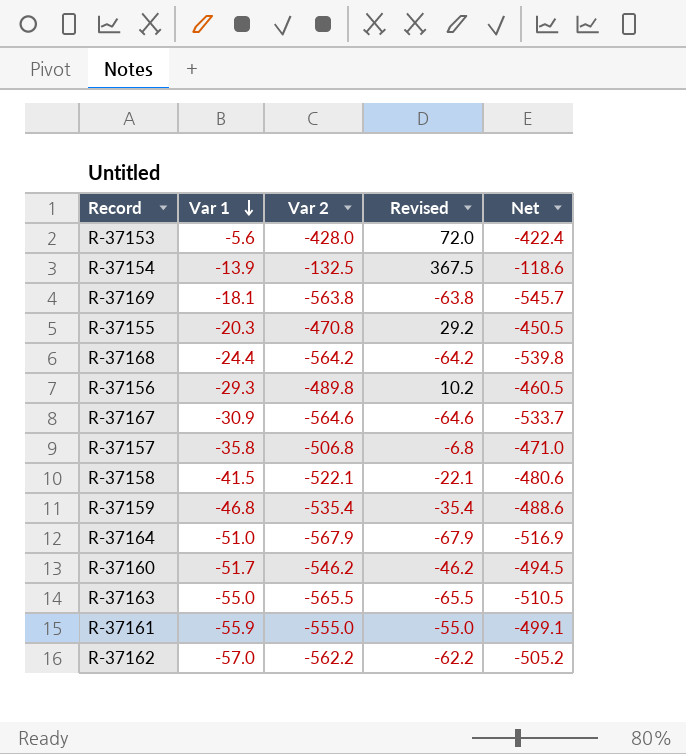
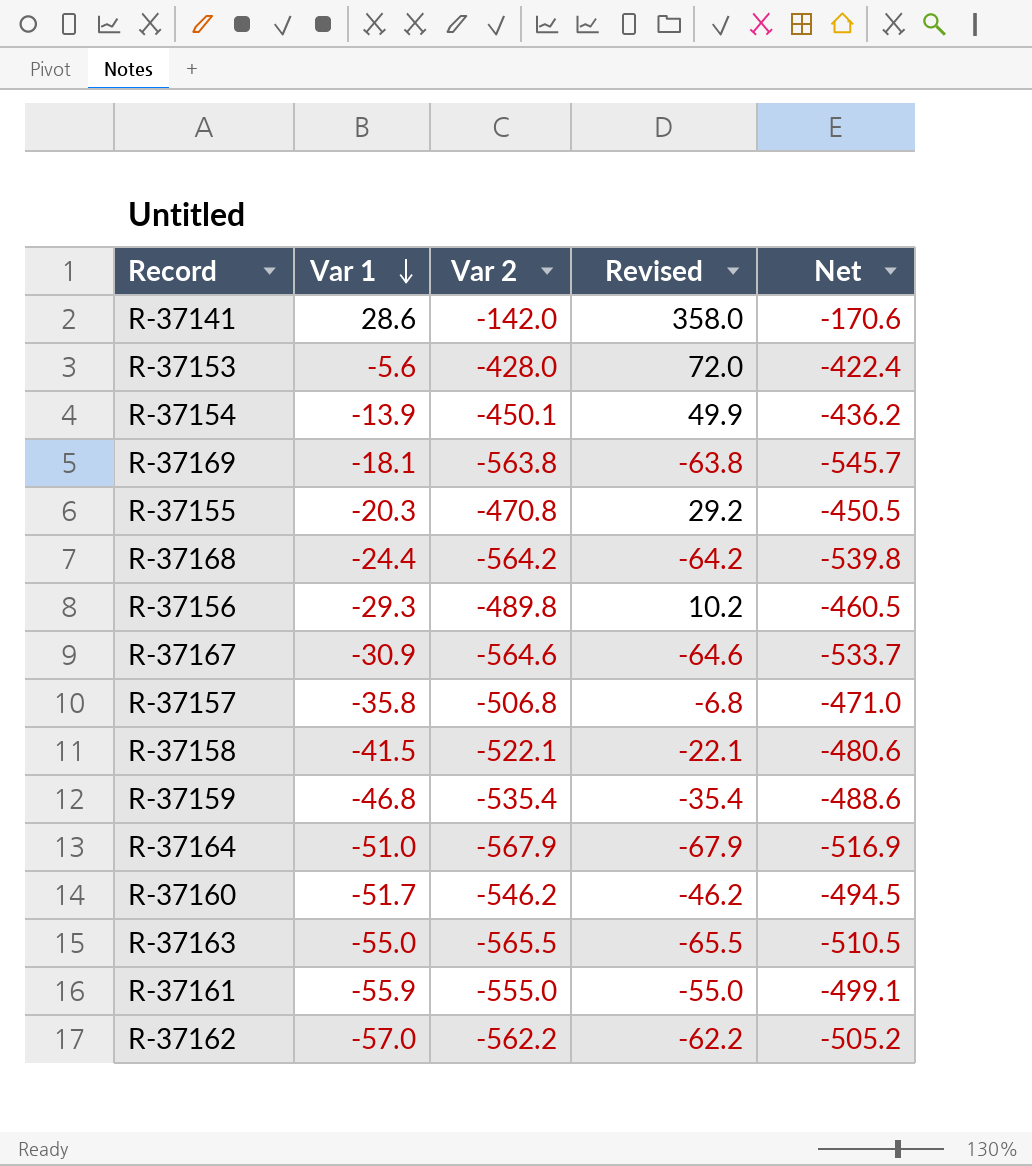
row R-37141: none -> 28.6 | -142.0 | 358.0 | -170.6
R-37154 | Var 2: -132.5 -> -450.1
R-37154 | Revised: 367.5 -> 49.9
R-37154 | Net: -118.6 -> -436.2

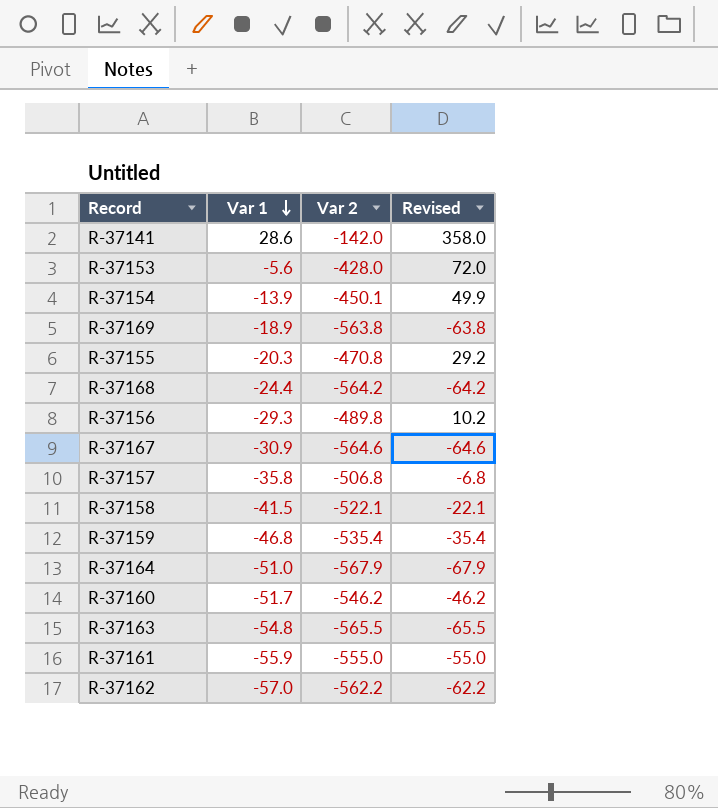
column Net | formula: [Var 2] - [Var 1] -> none
R-37169 | Var 1: -18.1 -> -18.9
R-37163 | Var 1: -55.0 -> -54.8

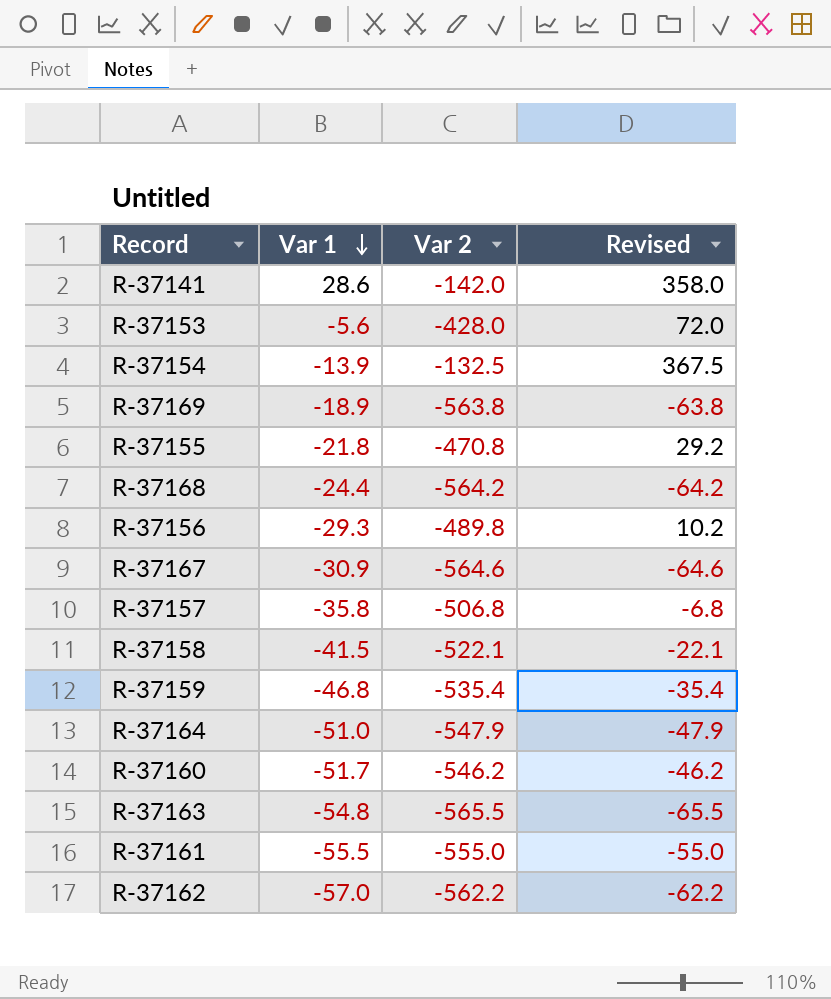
R-37154 | Var 2: -450.1 -> -132.5
R-37154 | Revised: 49.9 -> 367.5
R-37155 | Var 1: -20.3 -> -21.8
R-37164 | Var 2: -567.9 -> -547.9
R-37164 | Revised: -67.9 -> -47.9
R-37161 | Var 1: -55.9 -> -55.5

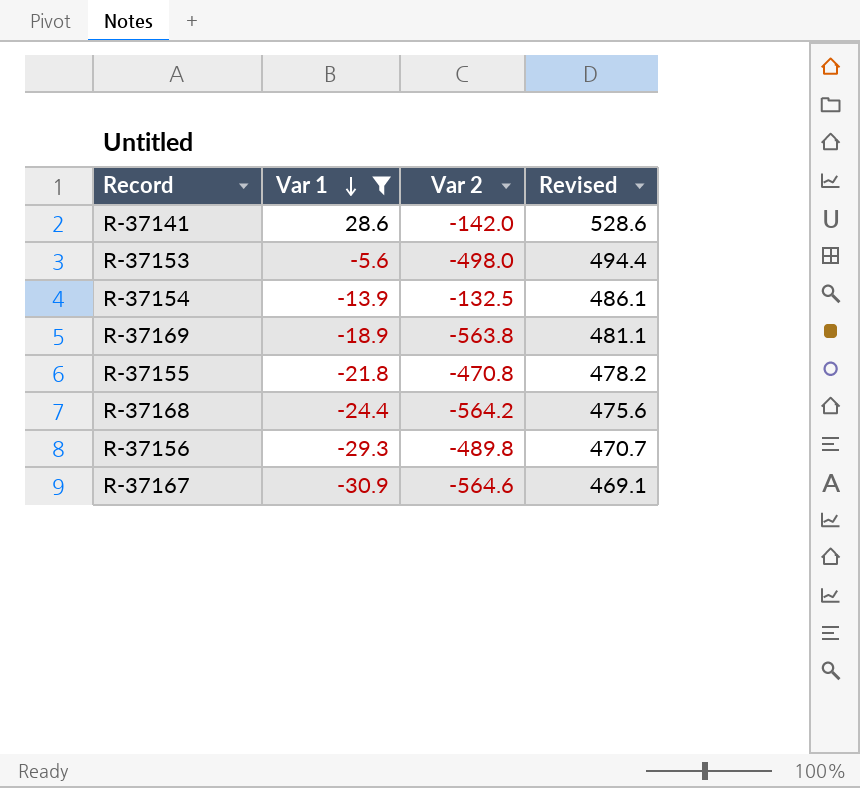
filter: none -> Var 1 >= -30.9
column Revised | formula: [Var 2] + 500 -> [Var 1] + 500
R-37153 | Var 2: -428.0 -> -498.0

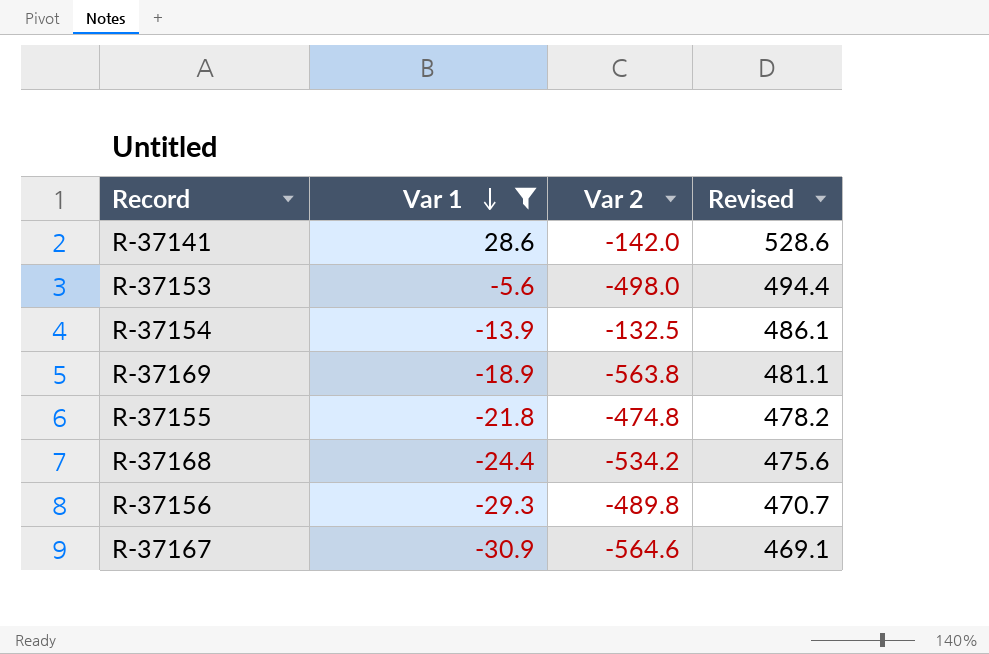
R-37155 | Var 2: -470.8 -> -474.8
R-37168 | Var 2: -564.2 -> -534.2

